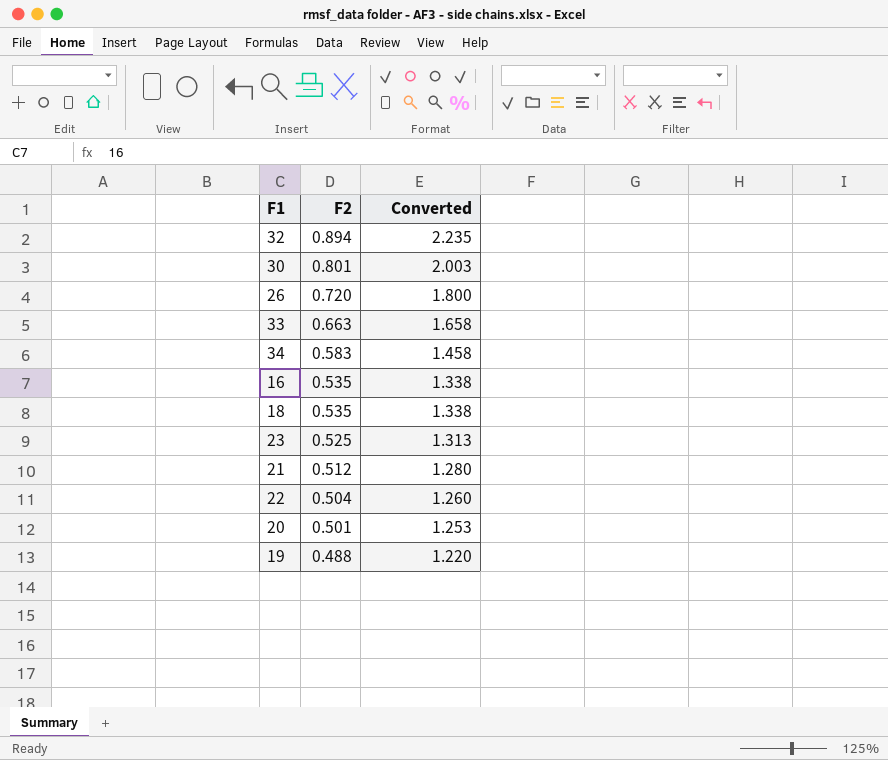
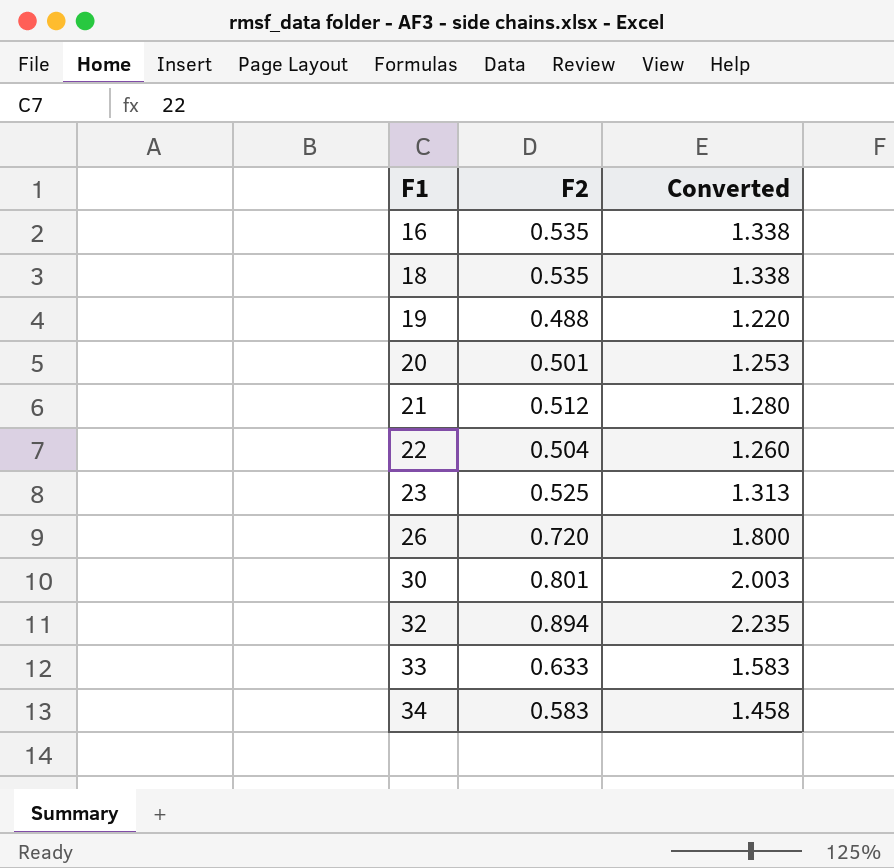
row order: F2 descending -> F1 ascending
33 | F2: 0.663 -> 0.633
33 | Converted: 1.658 -> 1.583

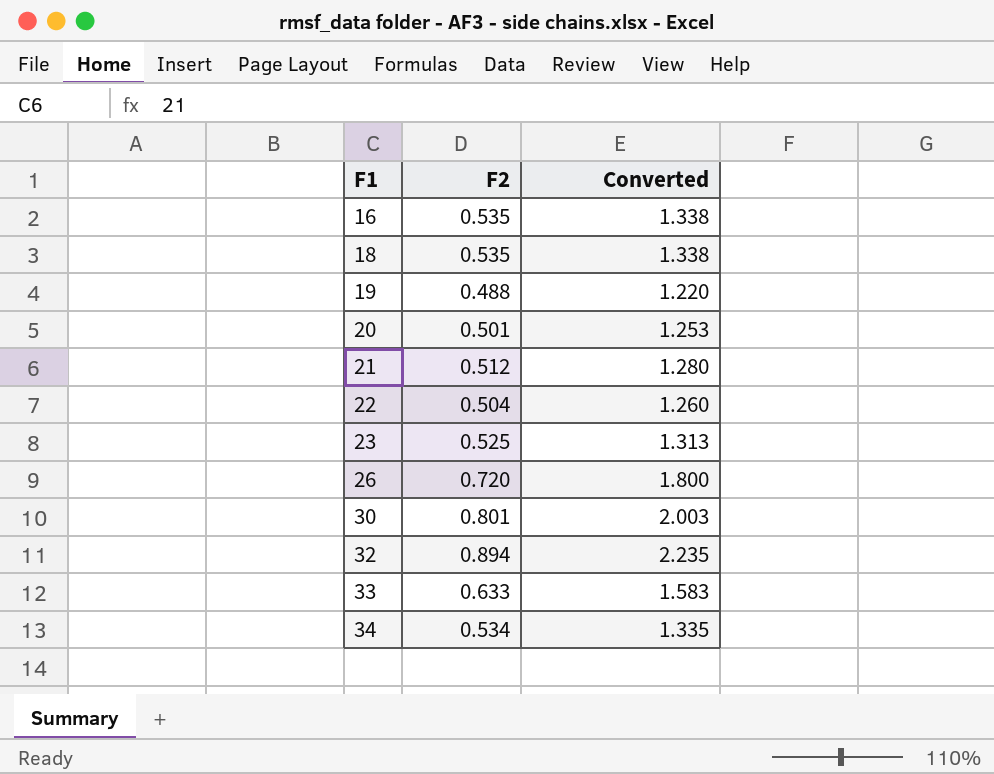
34 | F2: 0.583 -> 0.534
34 | Converted: 1.458 -> 1.335

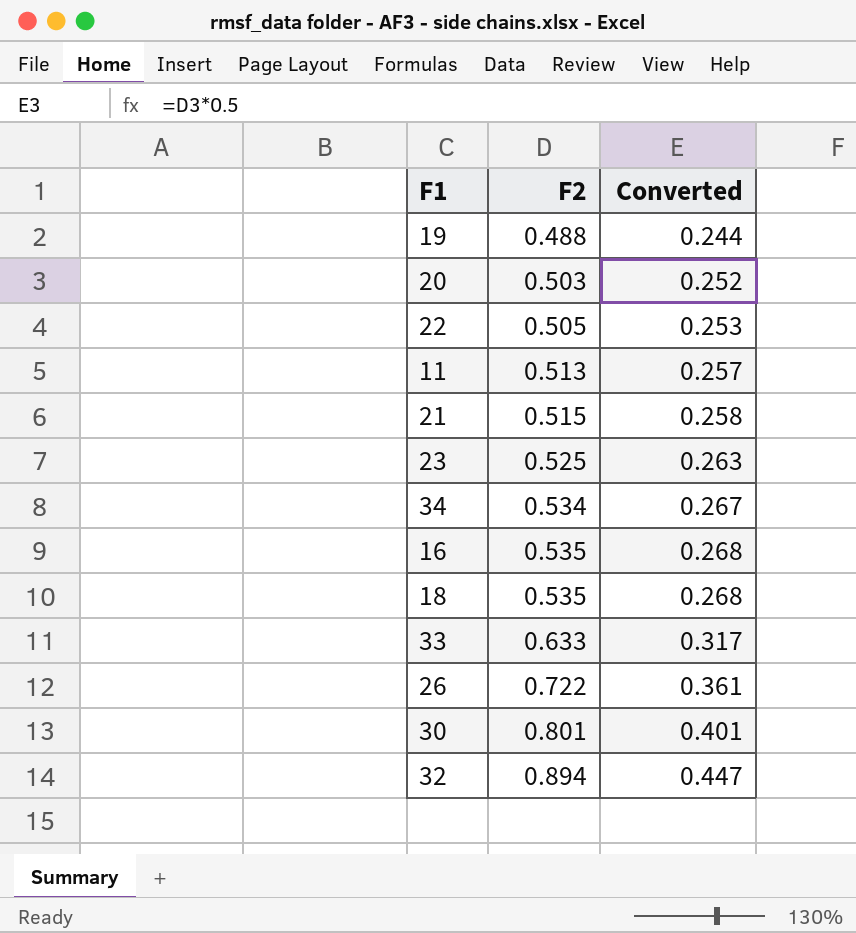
row order: F1 ascending -> F2 ascending
column Converted | formula: [F2] * 2.5 -> [F2] * 0.5
20 | F2: 0.501 -> 0.503
22 | F2: 0.504 -> 0.505
row 11: none -> 0.513 | 0.257
21 | F2: 0.512 -> 0.515
26 | F2: 0.720 -> 0.722

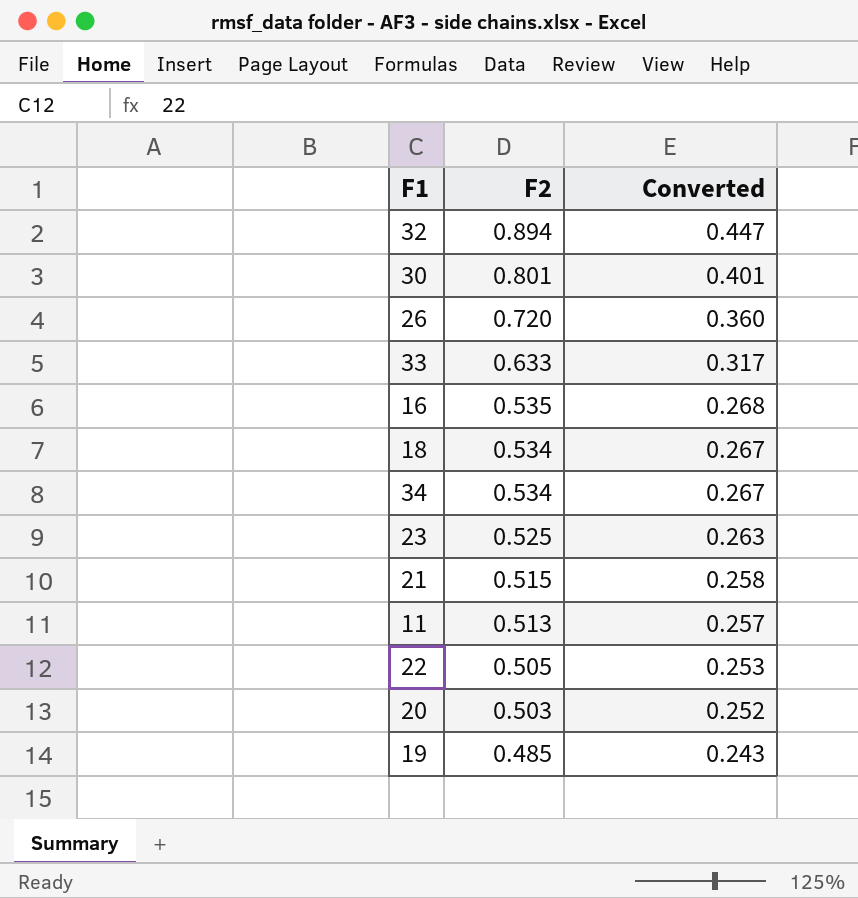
row order: F2 ascending -> F2 descending
26 | F2: 0.722 -> 0.720
26 | Converted: 0.361 -> 0.360
18 | F2: 0.535 -> 0.534
18 | Converted: 0.268 -> 0.267
19 | F2: 0.488 -> 0.485
19 | Converted: 0.244 -> 0.243

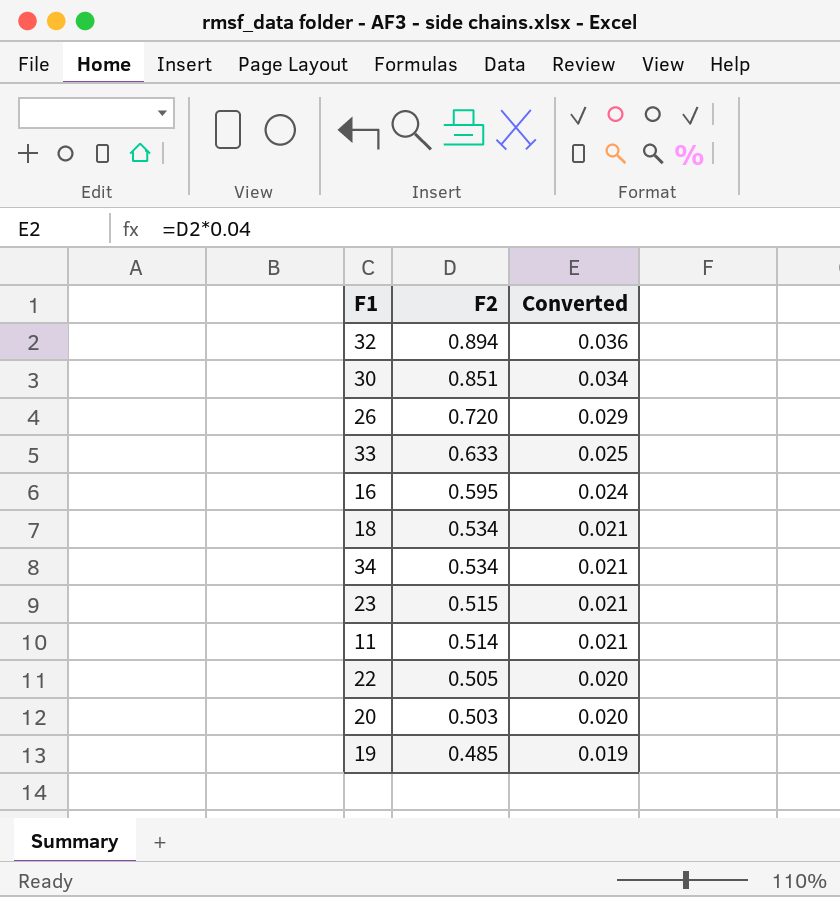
column Converted | formula: [F2] * 0.5 -> [F2] * 0.04
row 21: 0.515 | 0.258 -> none
30 | F2: 0.801 -> 0.851
16 | F2: 0.535 -> 0.595
23 | F2: 0.525 -> 0.515
11 | F2: 0.513 -> 0.514

